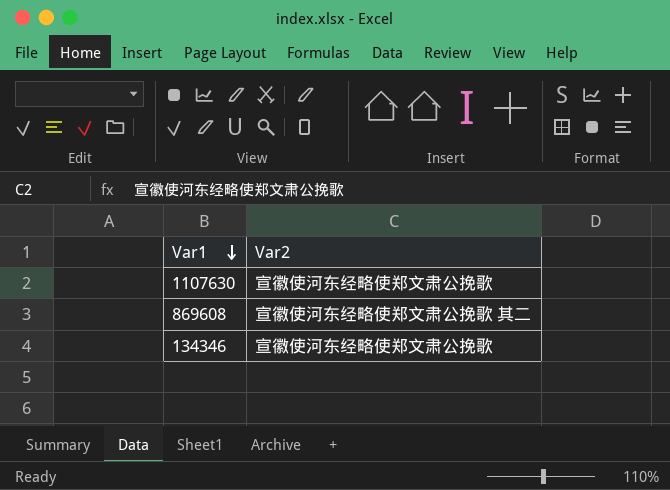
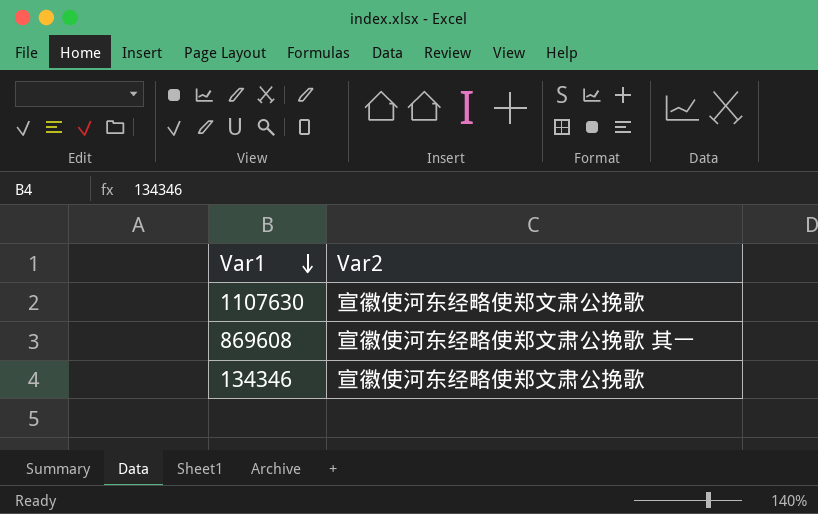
869608 | Var2: 宣徽使河东经略使郑文肃公挽歌 其二 -> 宣徽使河东经略使郑文肃公挽歌 其一

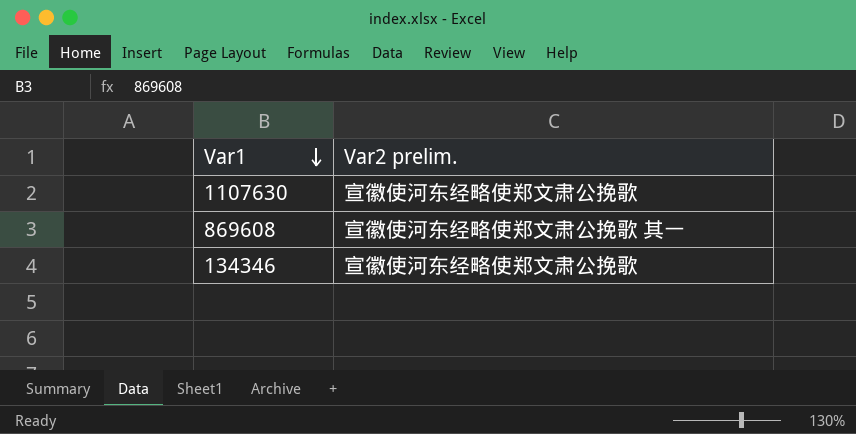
column name: Var2 -> Var2 prelim.

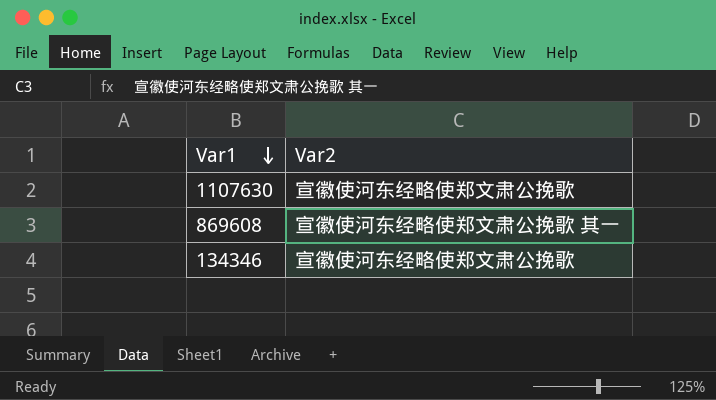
column name: Var2 prelim. -> Var2

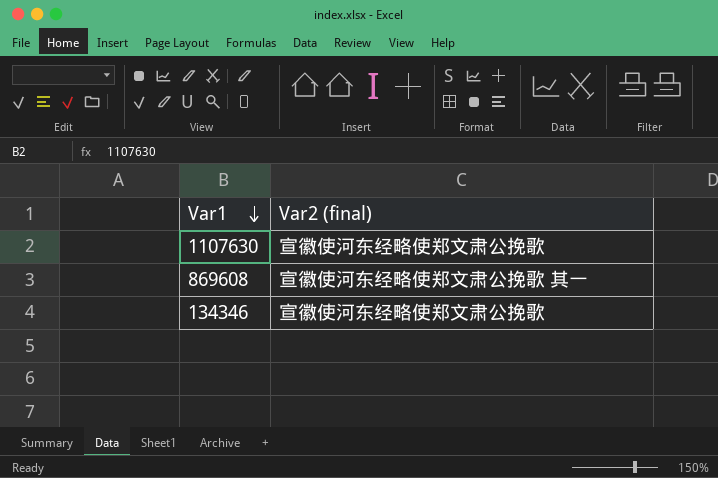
column name: Var2 -> Var2 (final)

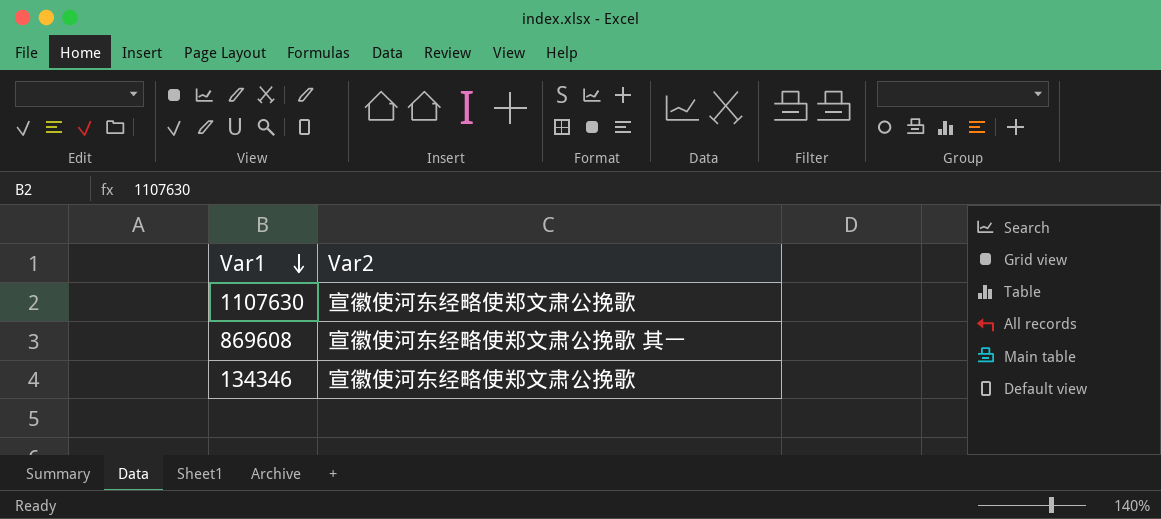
column name: Var2 (final) -> Var2

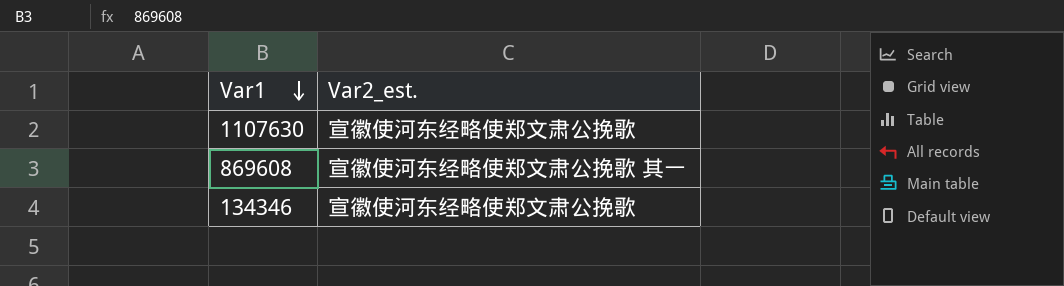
column name: Var2 -> Var2_est.

